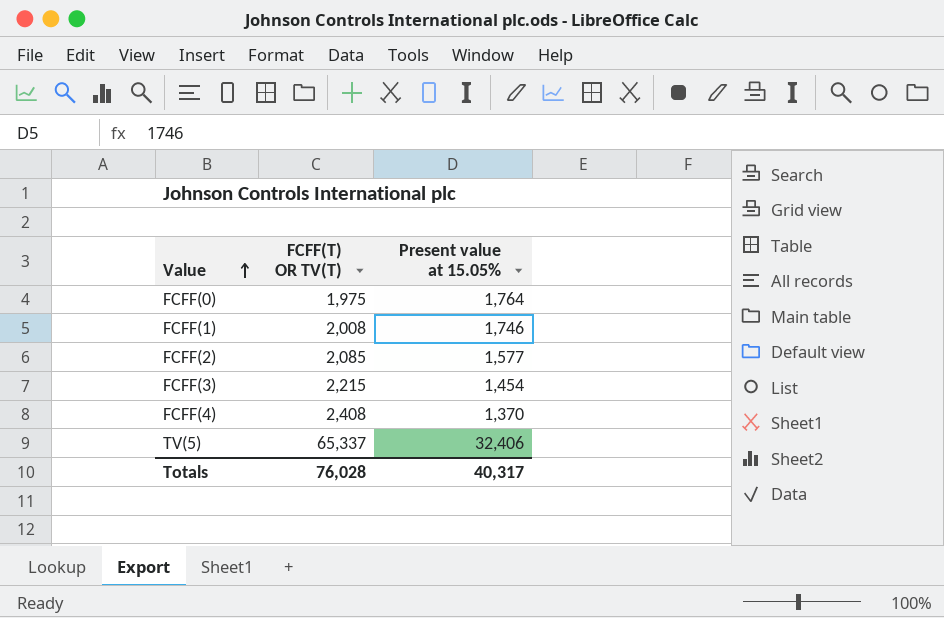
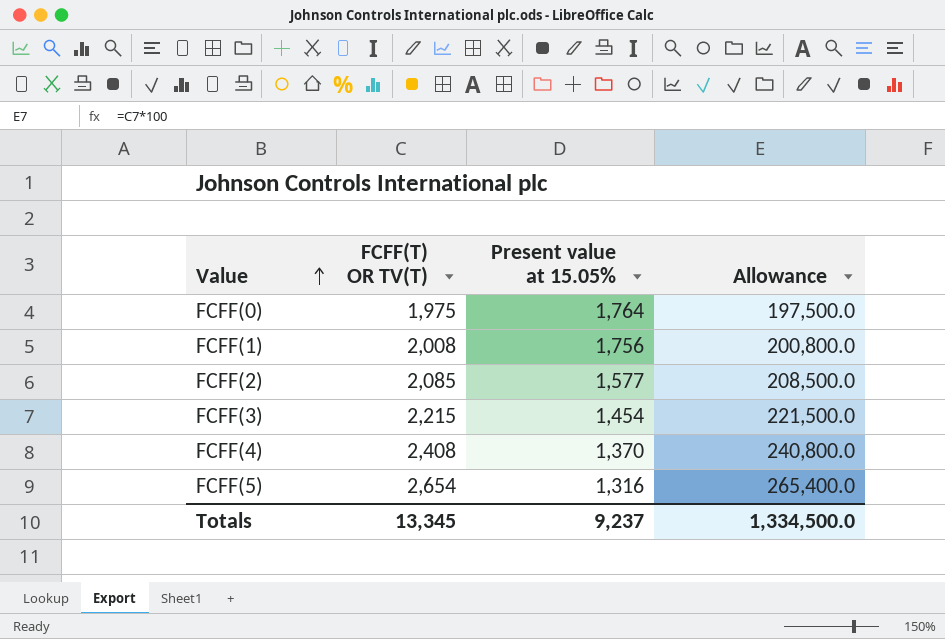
column Allowance | formula: none -> [FCFF(T) OR TV(T)] * 100
row TV(5): 65,337 | 32,406 -> none
FCFF(1) | Present value at 15.05%: 1,746 -> 1,756
row FCFF(5): none -> 2,654 | 1,316 | 265,400.0
Totals | FCFF(T) OR TV(T): 76,028 -> 13,345
Totals | Present value at 15.05%: 40,317 -> 9,237

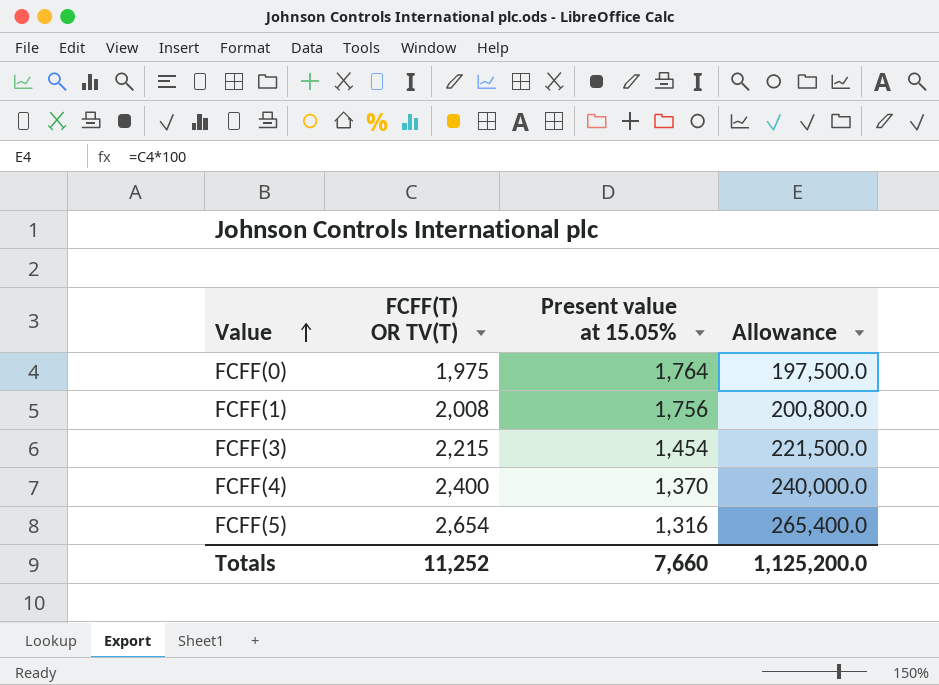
row FCFF(2): 2,085 | 1,577 | 208,500.0 -> none
FCFF(4) | FCFF(T) OR TV(T): 2,408 -> 2,400
FCFF(4) | Allowance: 240,800.0 -> 240,000.0
Totals | FCFF(T) OR TV(T): 13,345 -> 11,252
Totals | Present value at 15.05%: 9,237 -> 7,660
Totals | Allowance: 1,334,500.0 -> 1,125,200.0

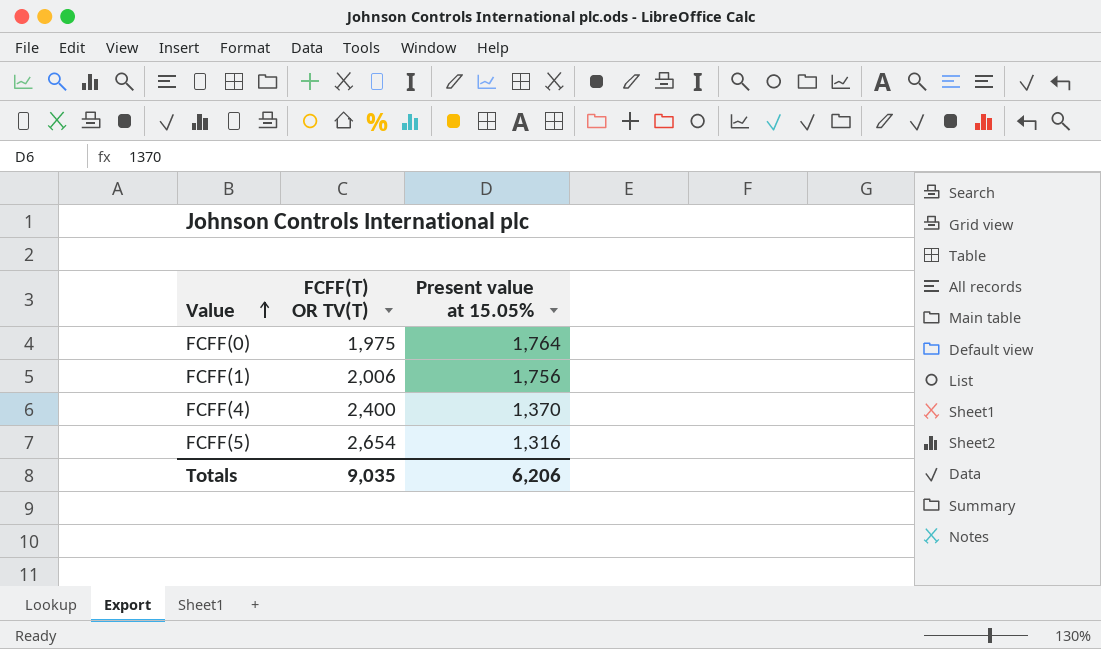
column Allowance | formula: [FCFF(T) OR TV(T)] * 100 -> none
row FCFF(3): 2,215 | 1,454 | 221,500.0 -> none
FCFF(1) | FCFF(T) OR TV(T): 2,008 -> 2,006
Totals | FCFF(T) OR TV(T): 11,252 -> 9,035
Totals | Present value at 15.05%: 7,660 -> 6,206

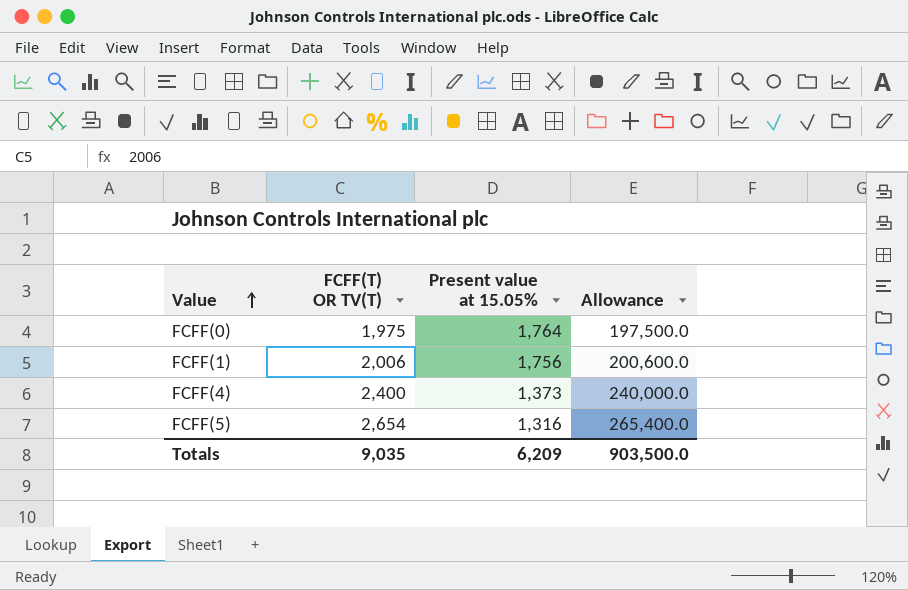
column Allowance | formula: none -> [FCFF(T) OR TV(T)] * 100
FCFF(4) | Present value at 15.05%: 1,370 -> 1,373
Totals | Present value at 15.05%: 6,206 -> 6,209

